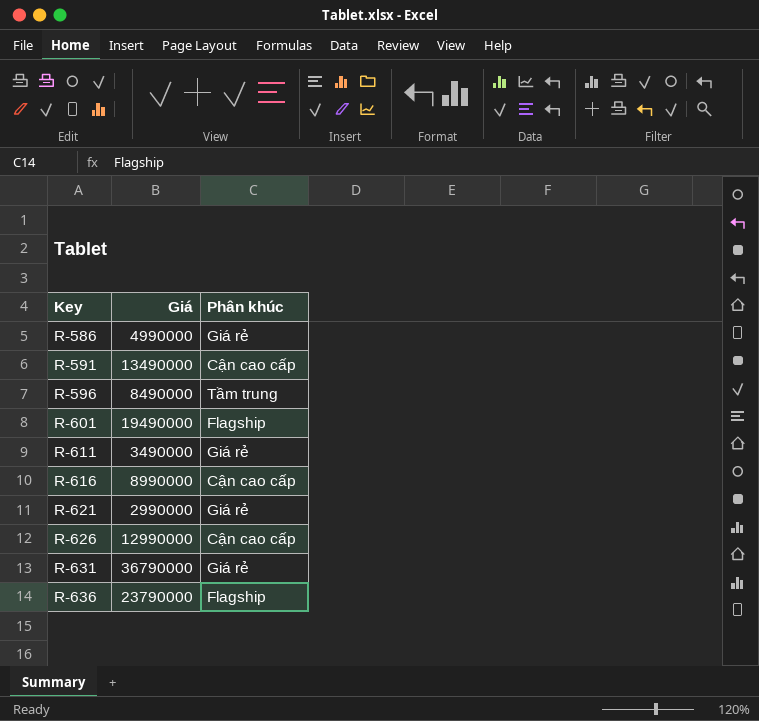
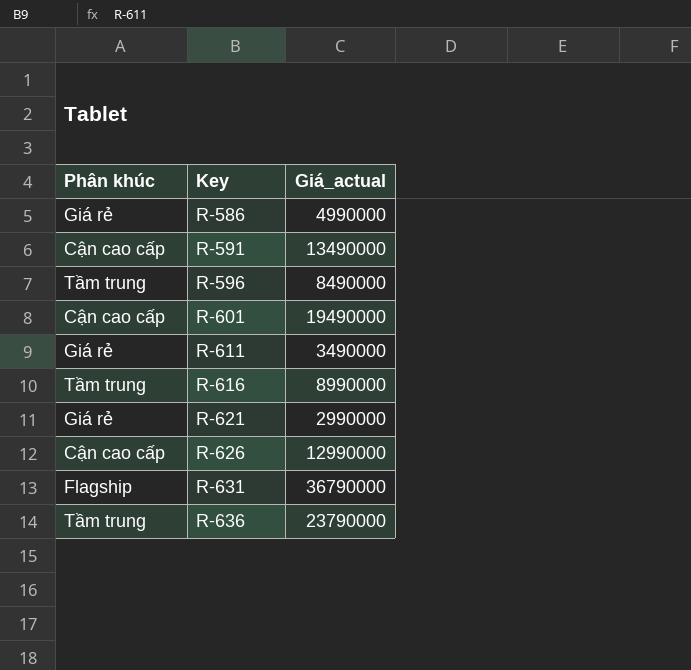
column Phân khúc | position: 3 -> 1
column name: Giá -> Giá_actual
R-601 | Phân khúc: Flagship -> Cận cao cấp
R-616 | Phân khúc: Cận cao cấp -> Tầm trung
R-631 | Phân khúc: Giá rẻ -> Flagship
R-636 | Phân khúc: Flagship -> Tầm trung

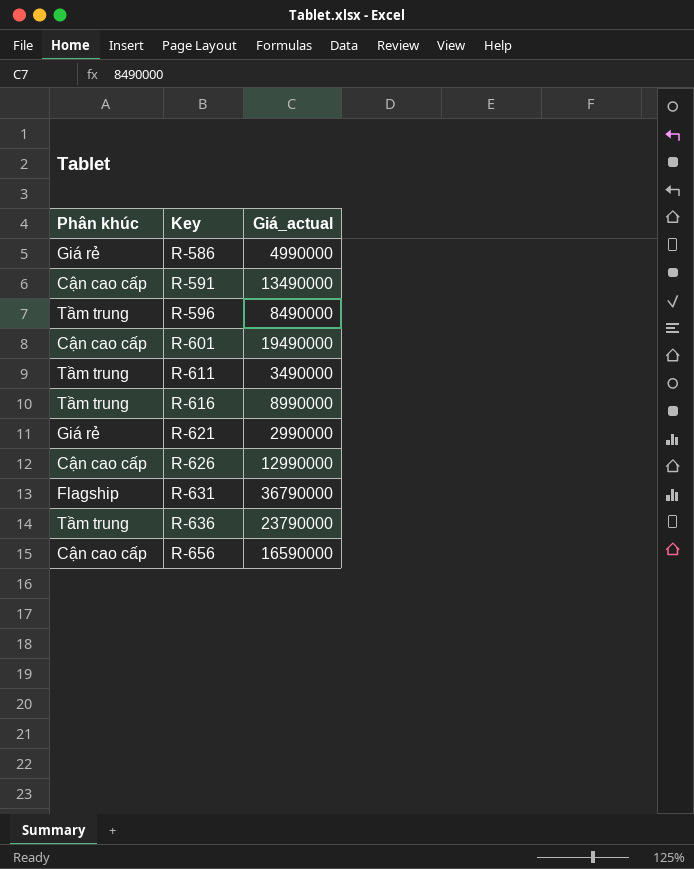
R-611 | Phân khúc: Giá rẻ -> Tầm trung
row R-656: none -> Cận cao cấp | 16590000

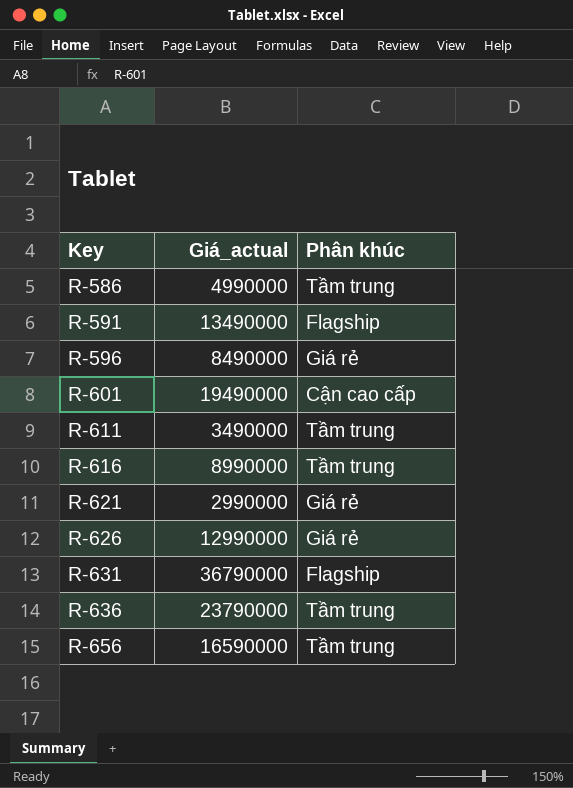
column Phân khúc | position: 1 -> 3
R-586 | Phân khúc: Giá rẻ -> Tầm trung
R-591 | Phân khúc: Cận cao cấp -> Flagship
R-596 | Phân khúc: Tầm trung -> Giá rẻ
R-626 | Phân khúc: Cận cao cấp -> Giá rẻ
R-656 | Phân khúc: Cận cao cấp -> Tầm trung

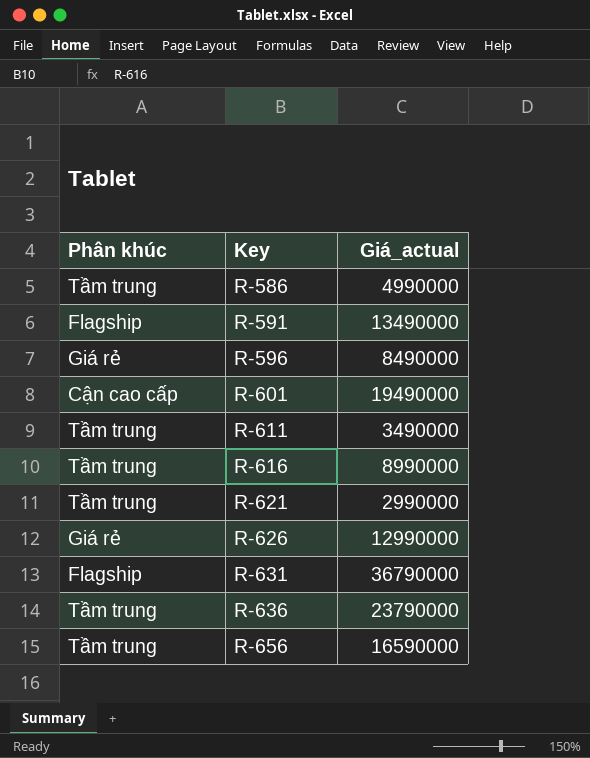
column Phân khúc | position: 3 -> 1
R-621 | Phân khúc: Giá rẻ -> Tầm trung

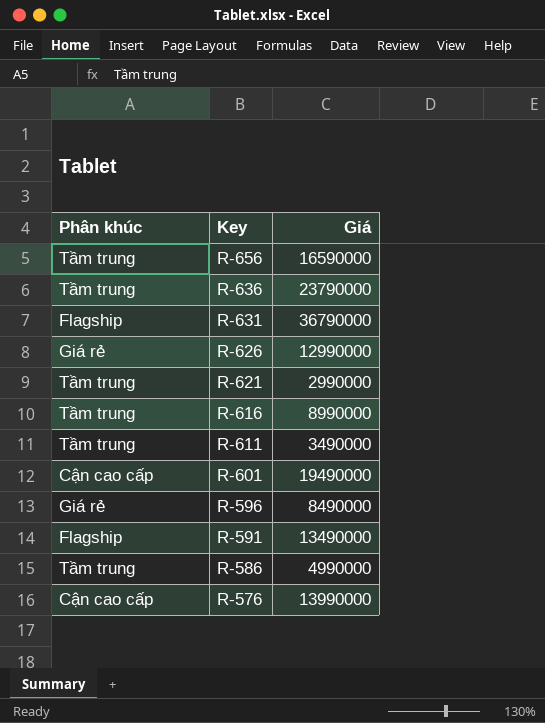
row order: Key ascending -> Key descending
column name: Giá_actual -> Giá
row R-576: none -> Cận cao cấp | 13990000

